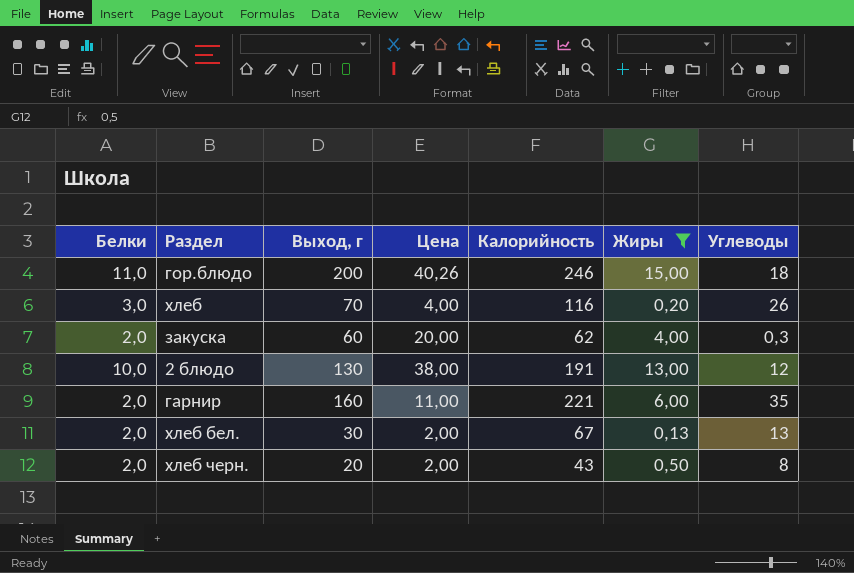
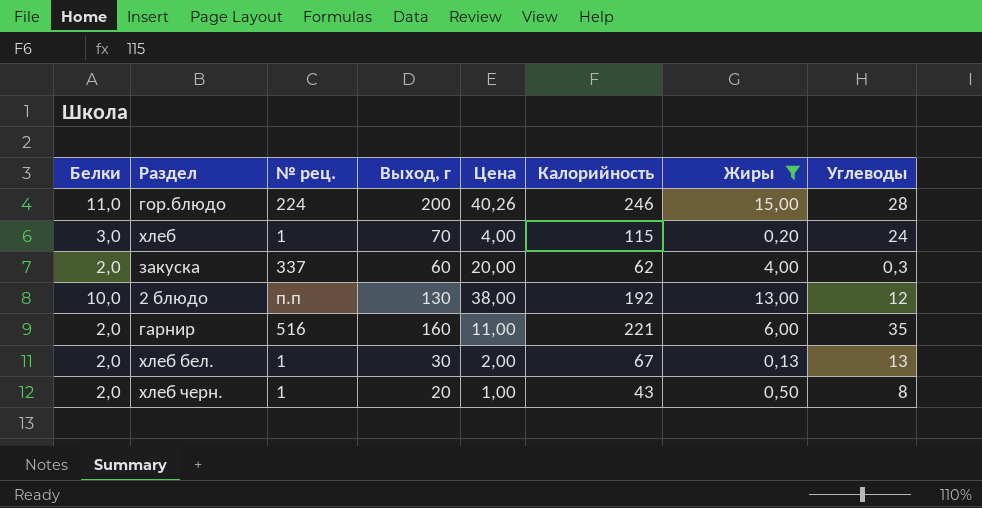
column № рец. | position: none -> 3
гор.блюдо | Углеводы: 18 -> 28
хлеб | Калорийность: 116 -> 115
хлеб | Углеводы: 26 -> 24
2 блюдо | Калорийность: 191 -> 192
хлеб черн. | Цена: 2,00 -> 1,00

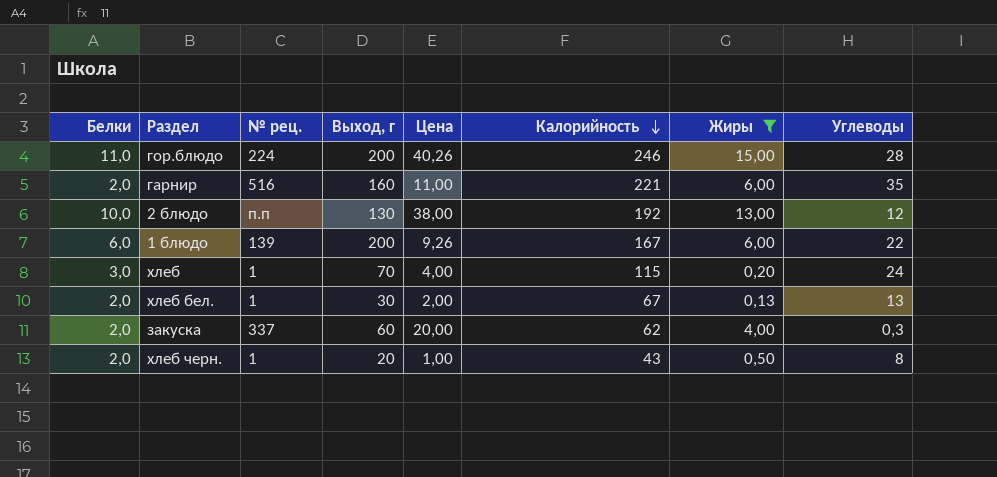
row order: none -> Калорийность descending
row 1 блюдо: none -> 6,0 | 139 | 200 | 9,26 | 167 | 6,00 | 22

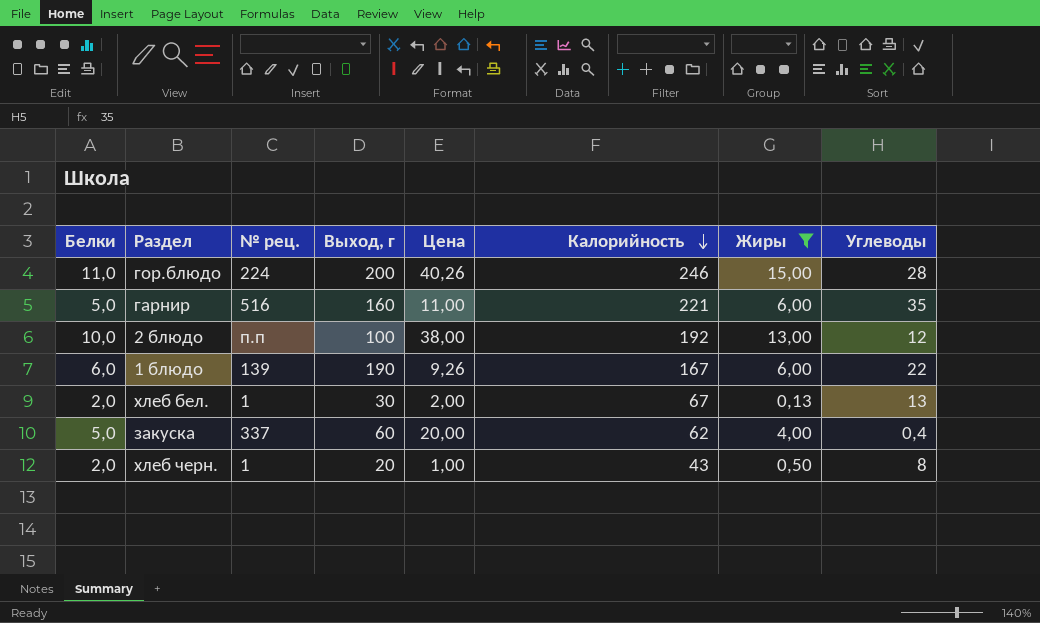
row хлеб: 3,0 | 1 | 70 | 4,00 | 115 | 0,20 | 24 -> none
гарнир | Белки: 2,0 -> 5,0
2 блюдо | Выход, г: 130 -> 100
1 блюдо | Выход, г: 200 -> 190
закуска | Белки: 2,0 -> 5,0
закуска | Углеводы: 0,3 -> 0,4

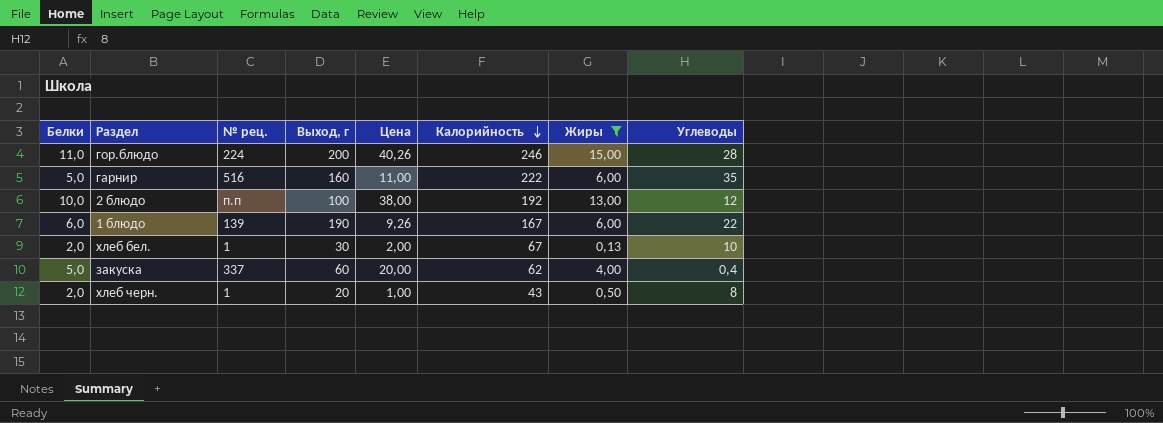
гарнир | Калорийность: 221 -> 222
хлеб бел. | Углеводы: 13 -> 10

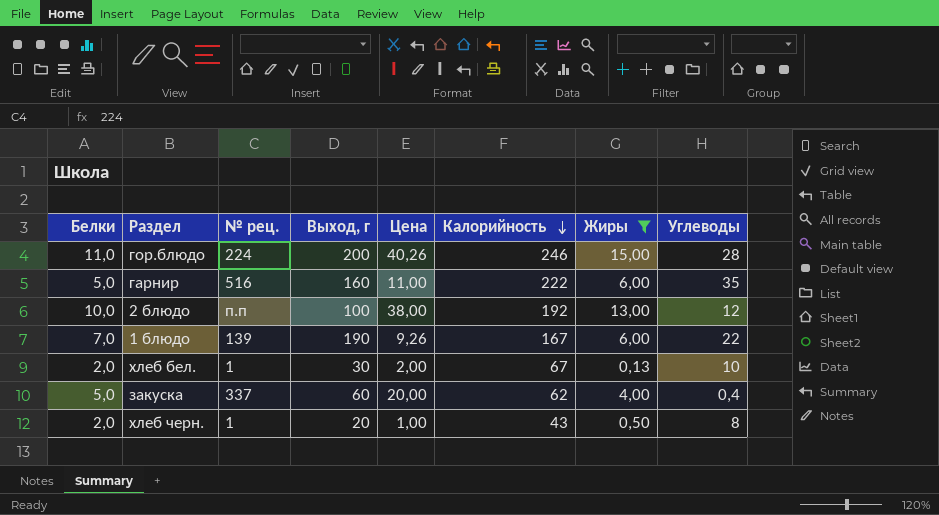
1 блюдо | Белки: 6,0 -> 7,0

